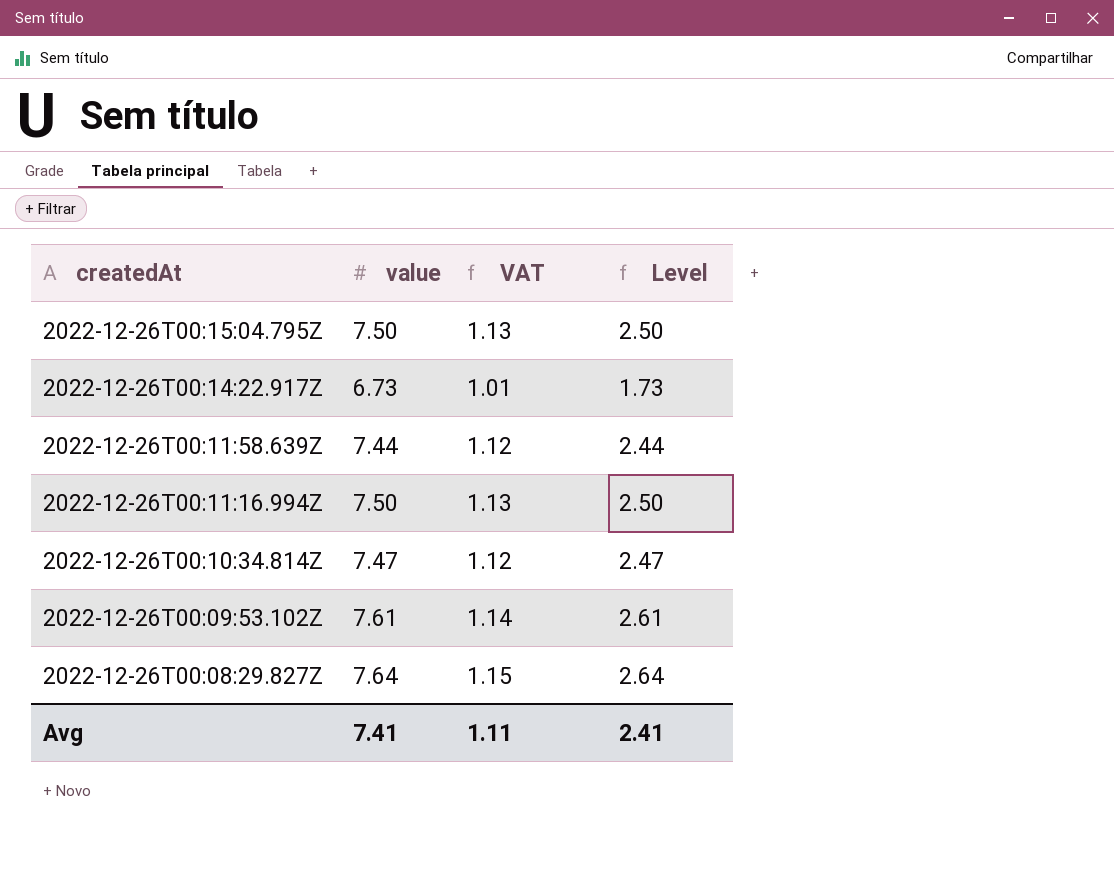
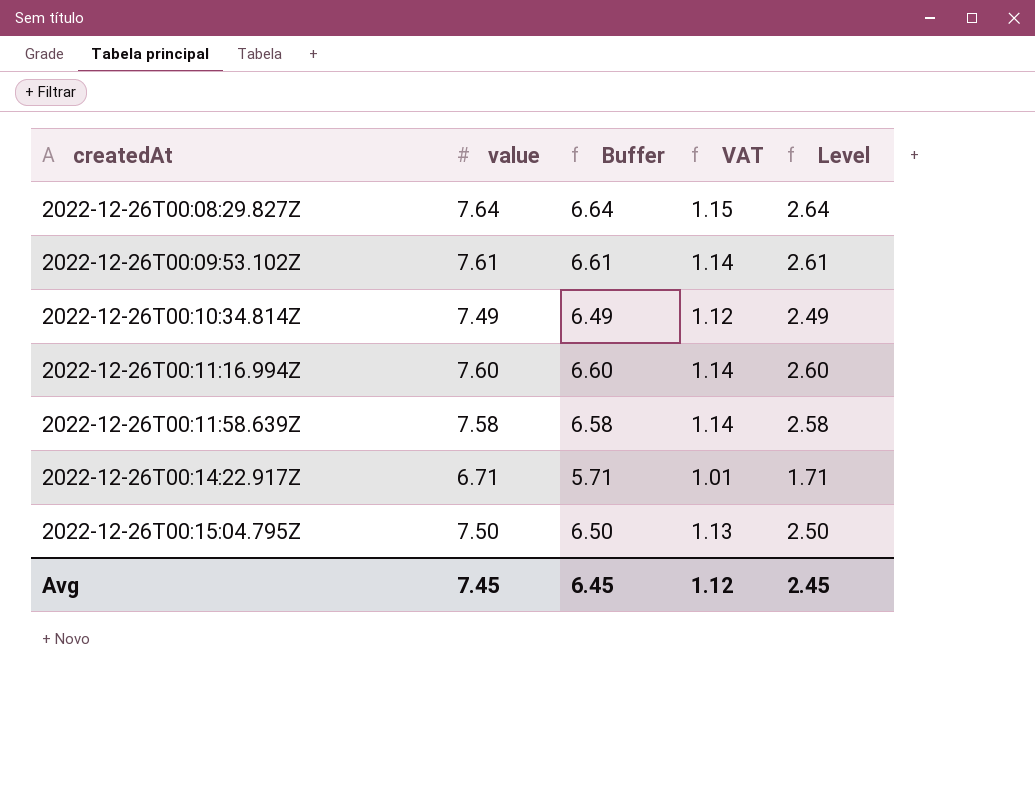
row order: createdAt descending -> createdAt ascending
column Buffer | formula: none -> [value] - 1
2022-12-26T00:10:34.814Z | value: 7.47 -> 7.49
2022-12-26T00:10:34.814Z | Level: 2.47 -> 2.49
2022-12-26T00:11:16.994Z | value: 7.50 -> 7.60
2022-12-26T00:11:16.994Z | VAT: 1.13 -> 1.14
2022-12-26T00:11:16.994Z | Level: 2.50 -> 2.60
2022-12-26T00:11:58.639Z | value: 7.44 -> 7.58
2022-12-26T00:11:58.639Z | VAT: 1.12 -> 1.14
2022-12-26T00:11:58.639Z | Level: 2.44 -> 2.58
2022-12-26T00:14:22.917Z | value: 6.73 -> 6.71
2022-12-26T00:14:22.917Z | Level: 1.73 -> 1.71
Avg | value: 7.41 -> 7.45
Avg | VAT: 1.11 -> 1.12
Avg | Level: 2.41 -> 2.45

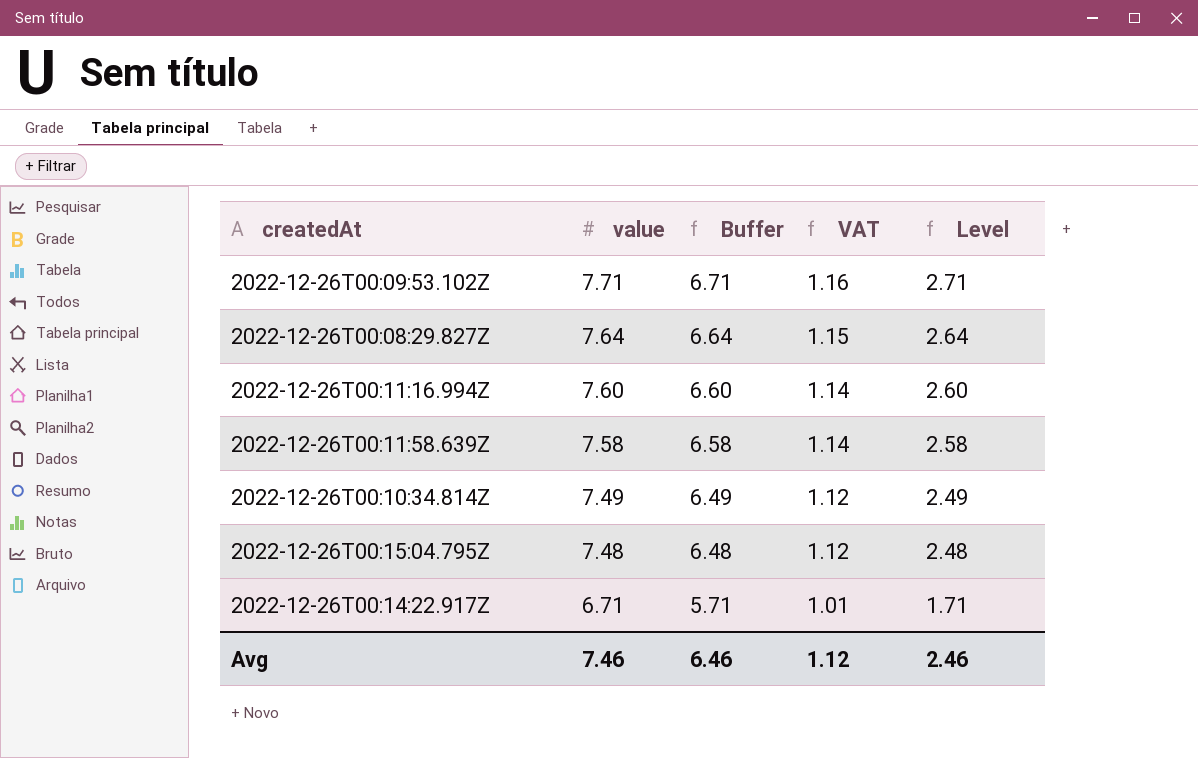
row order: createdAt ascending -> value descending
2022-12-26T00:09:53.102Z | value: 7.61 -> 7.71
2022-12-26T00:09:53.102Z | Buffer: 6.61 -> 6.71
2022-12-26T00:09:53.102Z | VAT: 1.14 -> 1.16
2022-12-26T00:09:53.102Z | Level: 2.61 -> 2.71
2022-12-26T00:15:04.795Z | value: 7.50 -> 7.48
2022-12-26T00:15:04.795Z | Buffer: 6.50 -> 6.48
2022-12-26T00:15:04.795Z | VAT: 1.13 -> 1.12
2022-12-26T00:15:04.795Z | Level: 2.50 -> 2.48
Avg | value: 7.45 -> 7.46
Avg | Buffer: 6.45 -> 6.46
Avg | Level: 2.45 -> 2.46

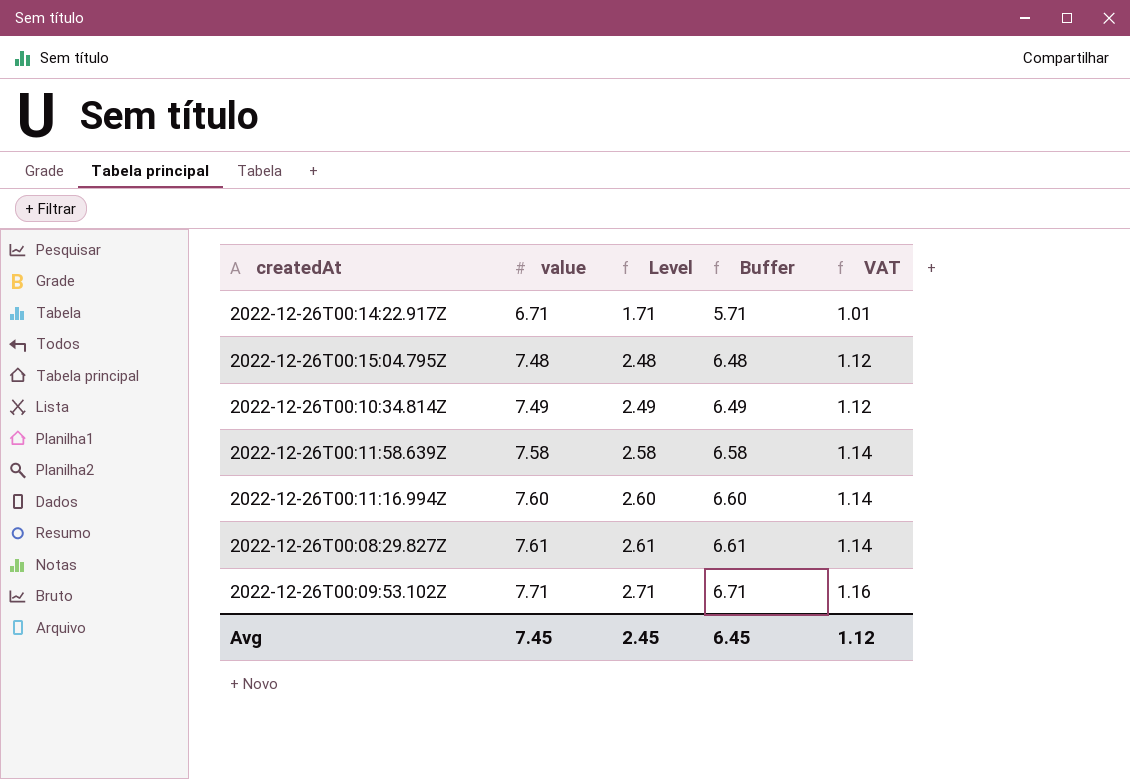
row order: value descending -> value ascending
column Level | position: 5 -> 3
2022-12-26T00:08:29.827Z | value: 7.64 -> 7.61
2022-12-26T00:08:29.827Z | Level: 2.64 -> 2.61
2022-12-26T00:08:29.827Z | Buffer: 6.64 -> 6.61
2022-12-26T00:08:29.827Z | VAT: 1.15 -> 1.14
Avg | value: 7.46 -> 7.45
Avg | Level: 2.46 -> 2.45
Avg | Buffer: 6.46 -> 6.45

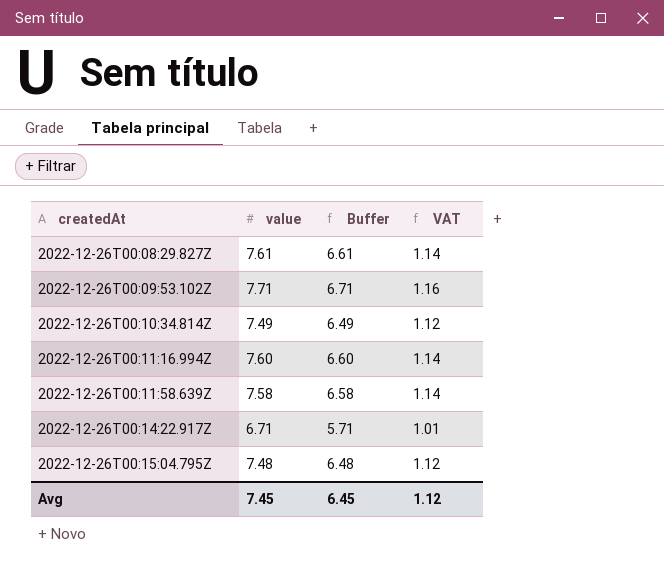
row order: value ascending -> createdAt ascending
column Level | formula: [value] - 5 -> none

